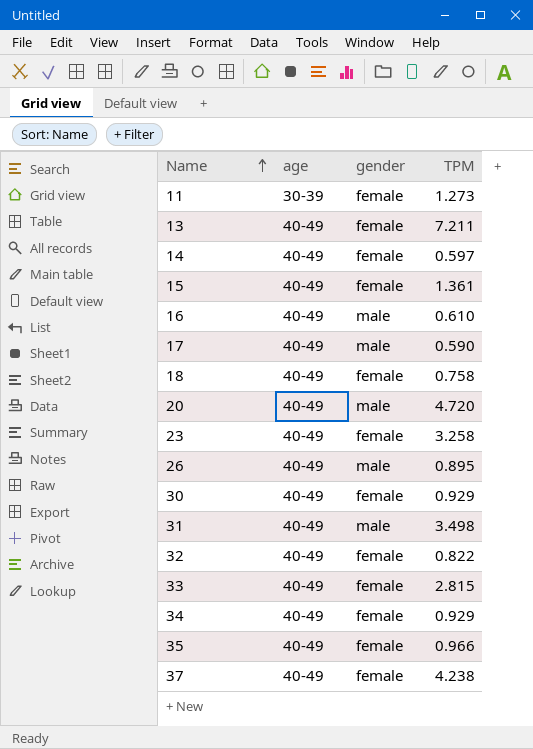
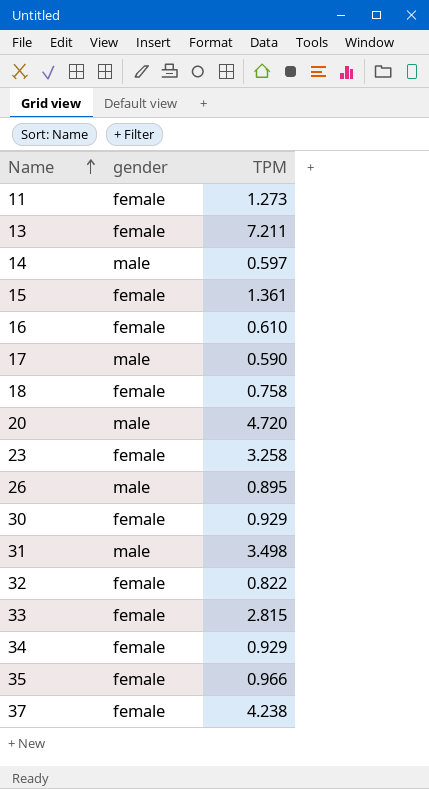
column age | position: 2 -> none
14 | gender: female -> male
16 | gender: male -> female

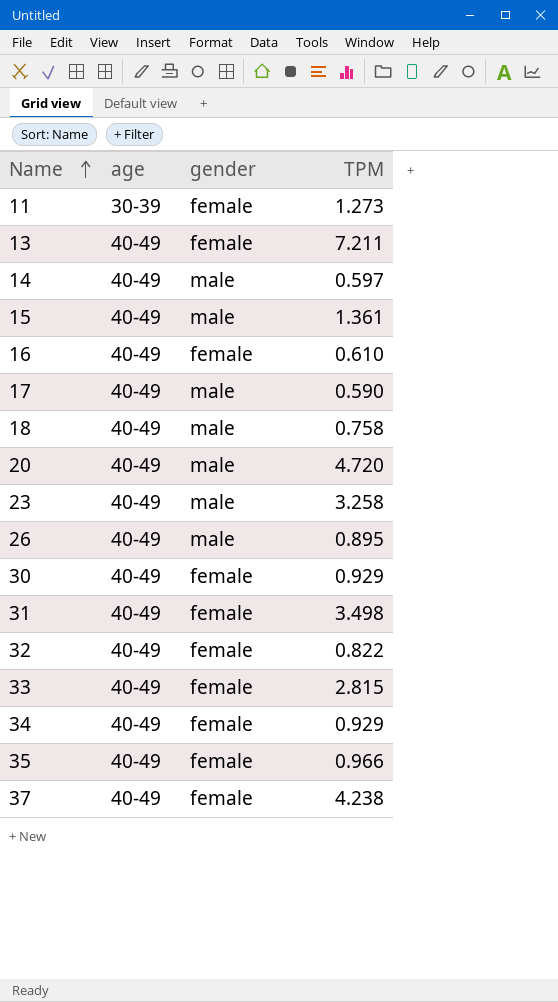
column age | position: none -> 2
15 | gender: female -> male
18 | gender: female -> male
23 | gender: female -> male
31 | gender: male -> female

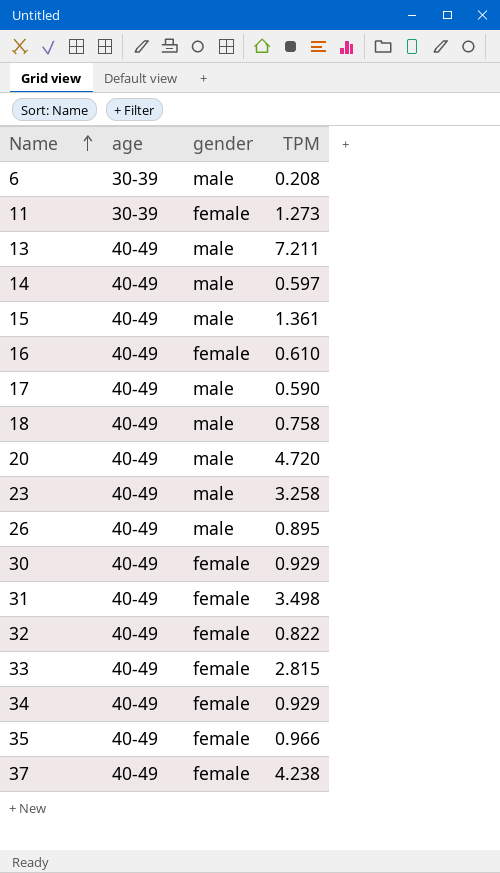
row 6: none -> 30-39 | male | 0.208
13 | gender: female -> male

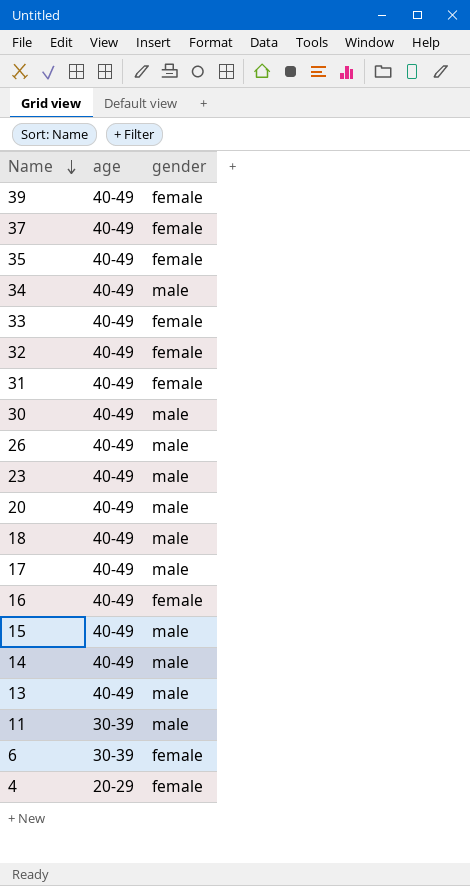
row order: Name ascending -> Name descending
column TPM | position: 4 -> none
row 39: none -> 40-49 | female
34 | gender: female -> male
30 | gender: female -> male
11 | gender: female -> male
6 | gender: male -> female
row 4: none -> 20-29 | female

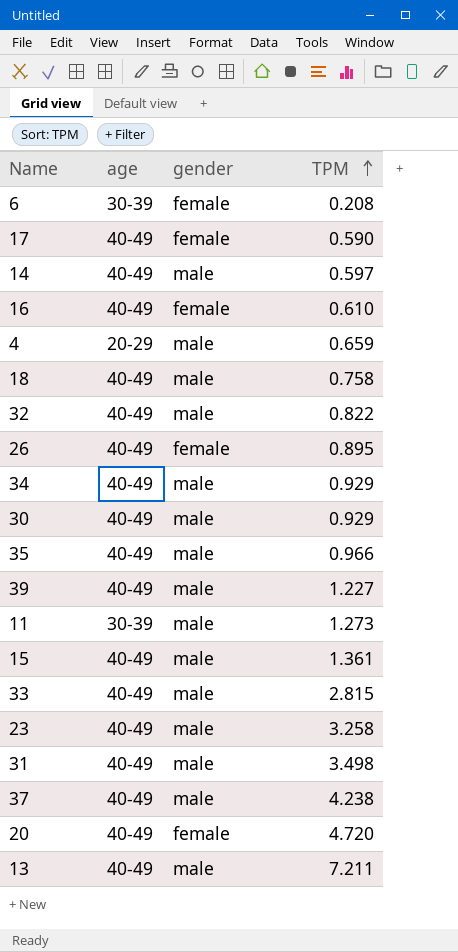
row order: Name descending -> TPM ascending
column TPM | position: none -> 4
17 | gender: male -> female
4 | gender: female -> male
32 | gender: female -> male
26 | gender: male -> female
35 | gender: female -> male
39 | gender: female -> male
33 | gender: female -> male
31 | gender: female -> male
37 | gender: female -> male
20 | gender: male -> female

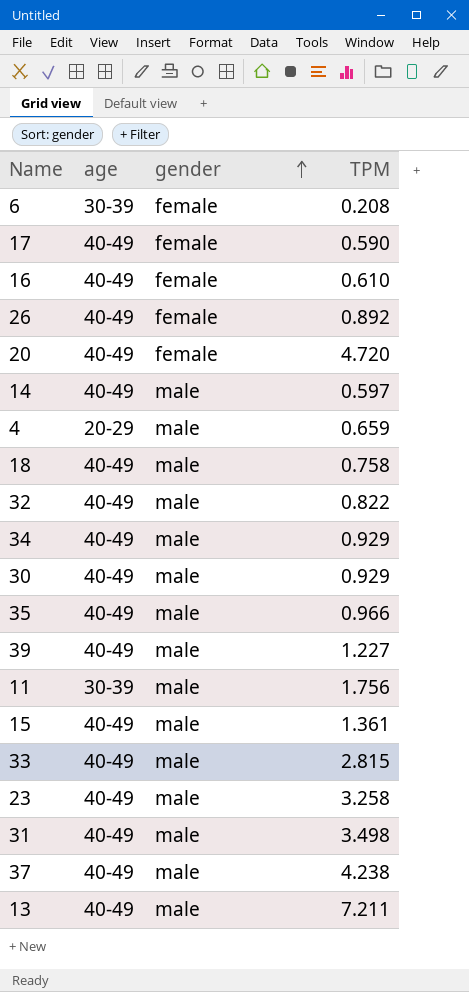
row order: TPM ascending -> gender ascending
26 | TPM: 0.895 -> 0.892
11 | TPM: 1.273 -> 1.756

